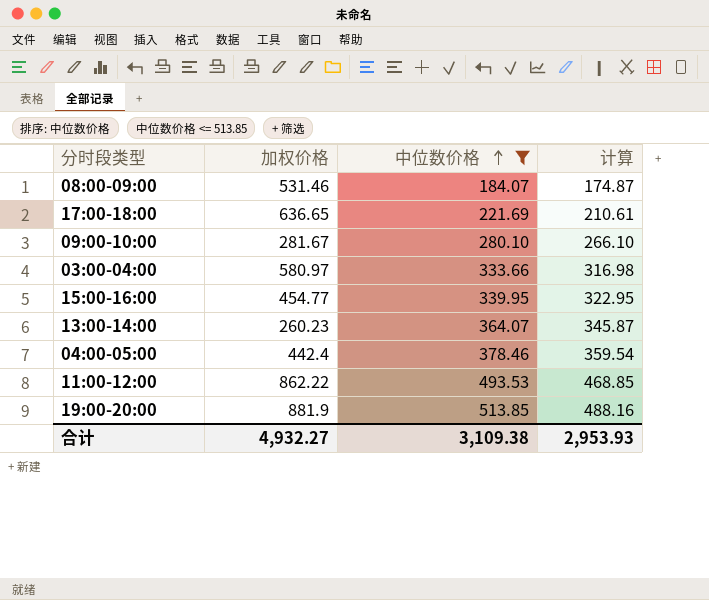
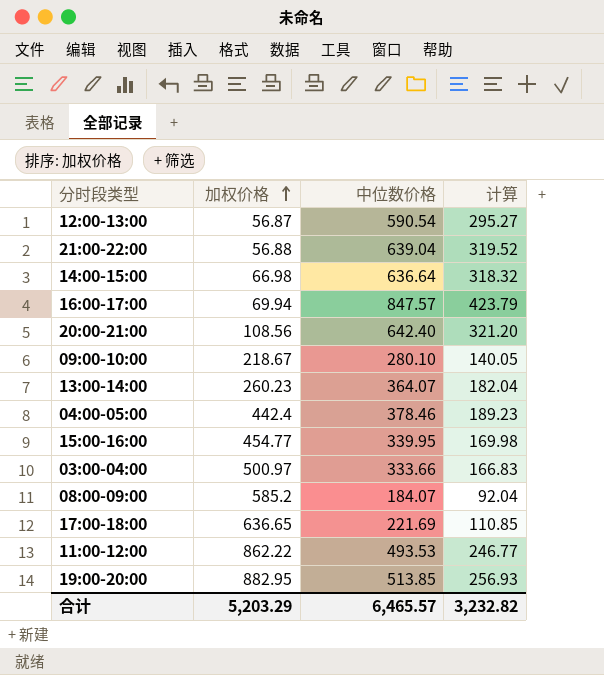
filter: 中位数价格 <= 513.85 -> none
row order: 中位数价格 ascending -> 加权价格 ascending
column 计算 | formula: [中位数价格] * 0.95 -> [中位数价格] * 0.5
09:00-10:00 | 加权价格: 281.67 -> 218.67
03:00-04:00 | 加权价格: 580.97 -> 500.97
08:00-09:00 | 加权价格: 531.46 -> 585.2
19:00-20:00 | 加权价格: 881.9 -> 882.95
合计 | 加权价格: 4,932.27 -> 5,203.29
合计 | 中位数价格: 3,109.38 -> 6,465.57
合计 | 计算: 2,953.93 -> 3,232.82

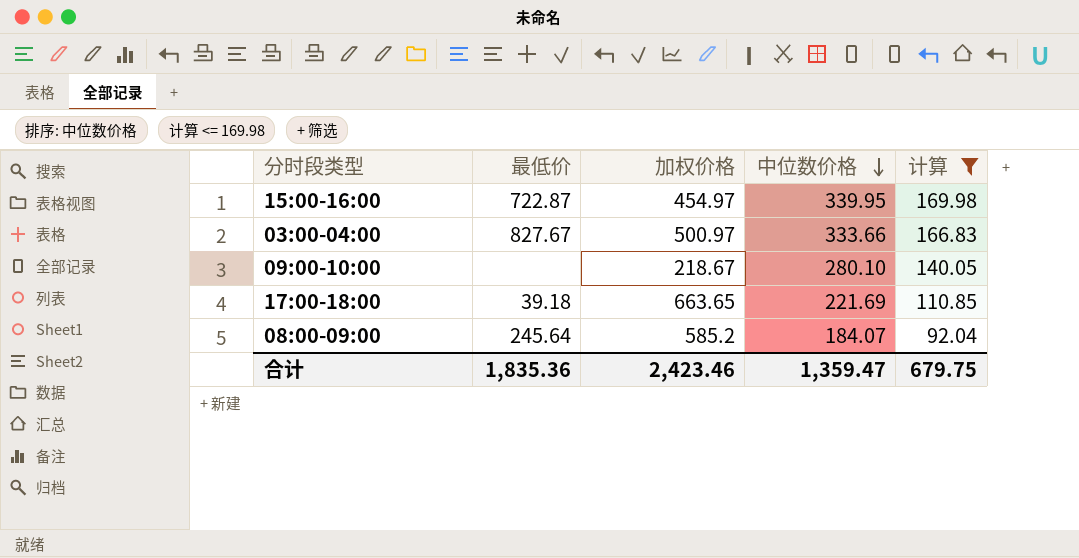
filter: none -> 计算 <= 169.98
row order: 加权价格 ascending -> 中位数价格 descending
column 最低价 | position: none -> 2
15:00-16:00 | 加权价格: 454.77 -> 454.97
17:00-18:00 | 加权价格: 636.65 -> 663.65
合计 | 加权价格: 5,203.29 -> 2,423.46
合计 | 中位数价格: 6,465.57 -> 1,359.47
合计 | 计算: 3,232.82 -> 679.75

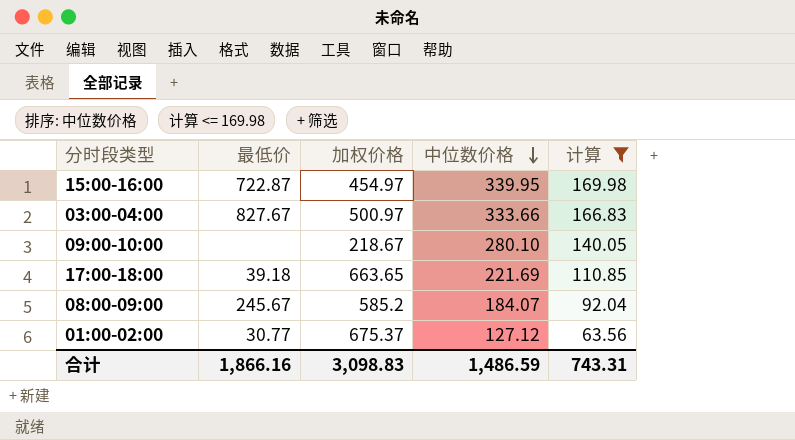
08:00-09:00 | 最低价: 245.64 -> 245.67
row 01:00-02:00: none -> 30.77 | 675.37 | 127.12 | 63.56
合计 | 最低价: 1,835.36 -> 1,866.16
合计 | 加权价格: 2,423.46 -> 3,098.83
合计 | 中位数价格: 1,359.47 -> 1,486.59
合计 | 计算: 679.75 -> 743.31

